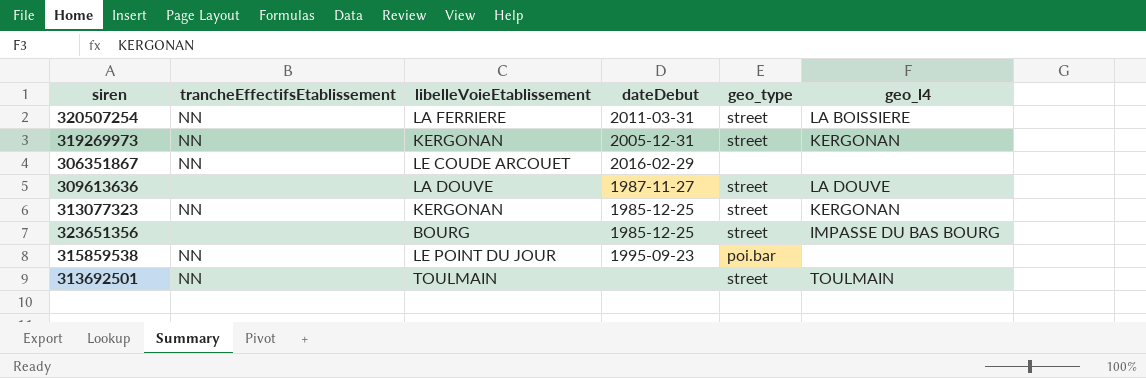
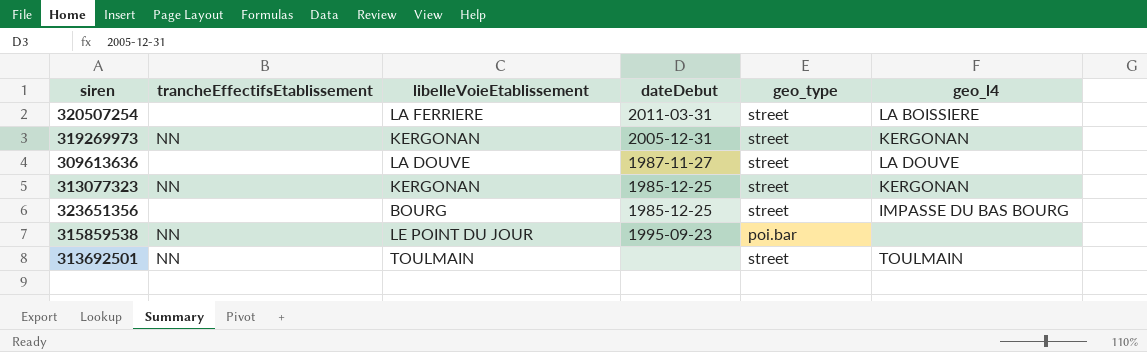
row 306351867: NN | LE COUDE ARCOUET | 2016-02-29 | none | none -> none
320507254 | trancheEffectifsEtablissement: NN -> none

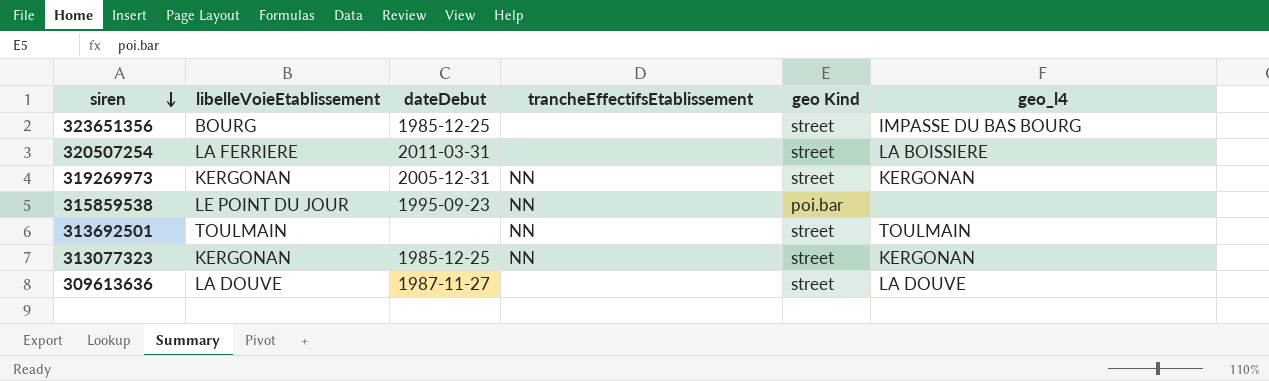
row order: none -> siren descending
column trancheEffectifsEtablissement | position: 2 -> 4
column name: geo_type -> geo Kind

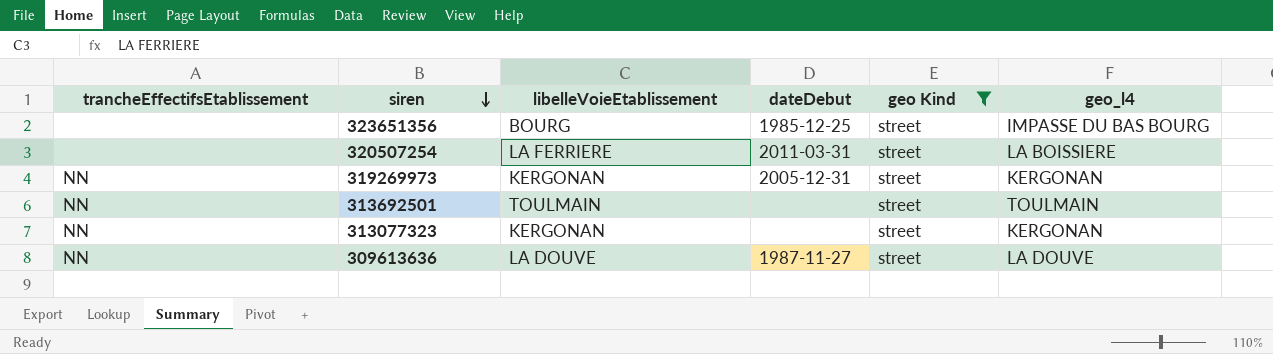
filter: none -> geo Kind = street
column trancheEffectifsEtablissement | position: 4 -> 1
313077323 | dateDebut: 1985-12-25 -> none
309613636 | trancheEffectifsEtablissement: none -> NN

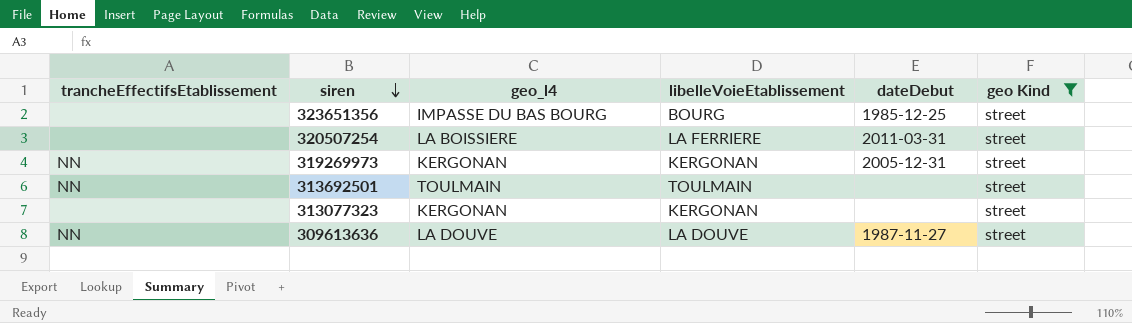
column geo_l4 | position: 6 -> 3
313077323 | trancheEffectifsEtablissement: NN -> none

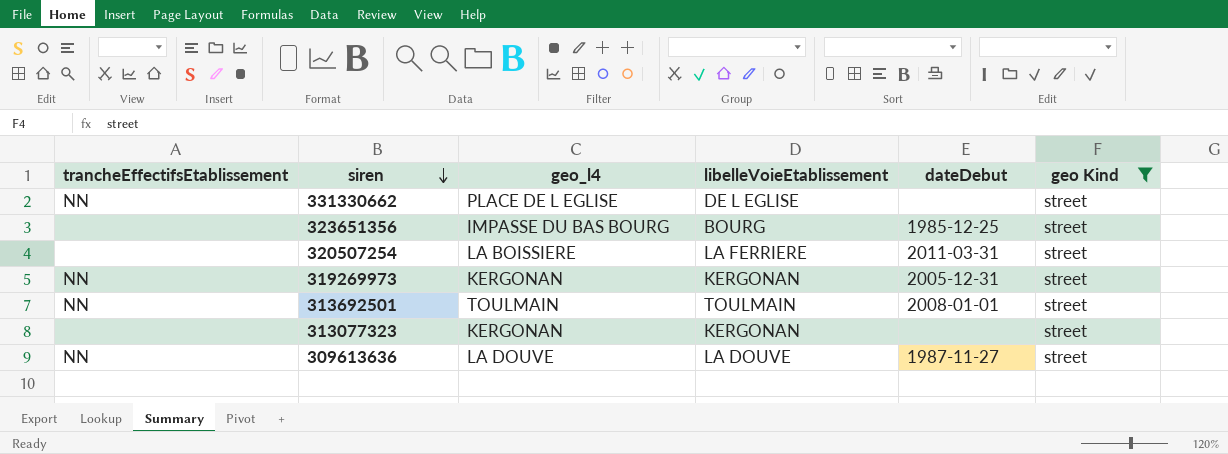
row 331330662: none -> NN | PLACE DE L EGLISE | DE L EGLISE | none | street
313692501 | dateDebut: none -> 2008-01-01

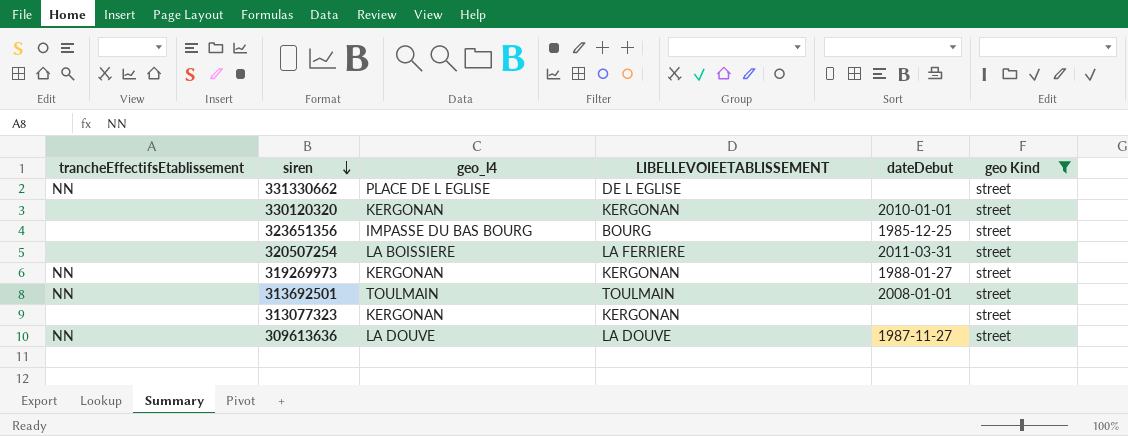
column name: libelleVoieEtablissement -> LIBELLEVOIEETABLISSEMENT
row 330120320: none -> none | KERGONAN | KERGONAN | 2010-01-01 | street
319269973 | dateDebut: 2005-12-31 -> 1988-01-27

